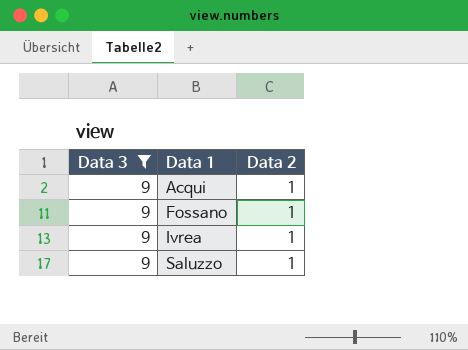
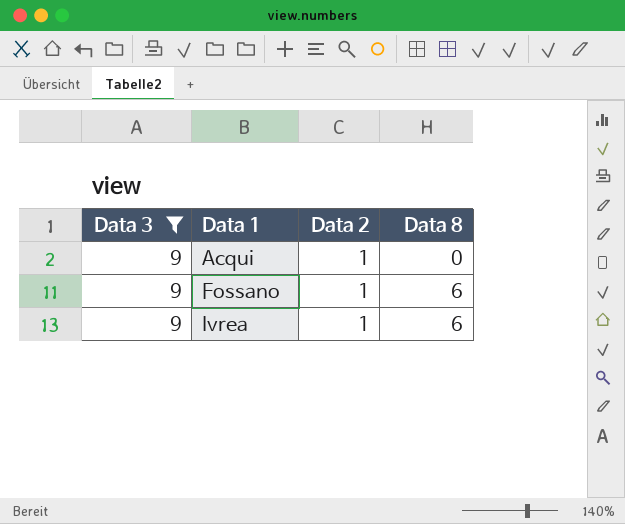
column Data 8 | position: none -> 4
row Saluzzo: 9 | 1 -> none

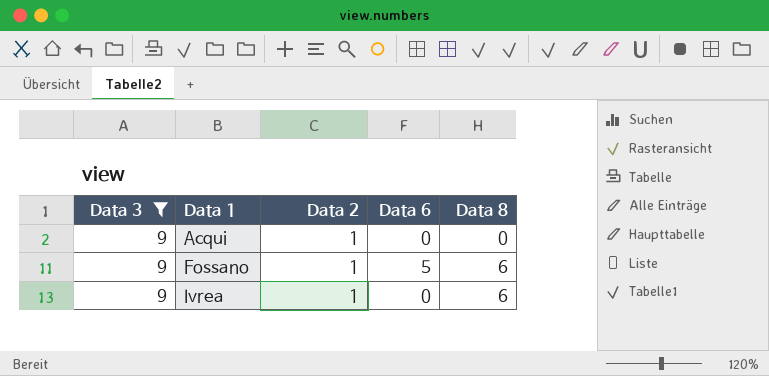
column Data 6 | position: none -> 4

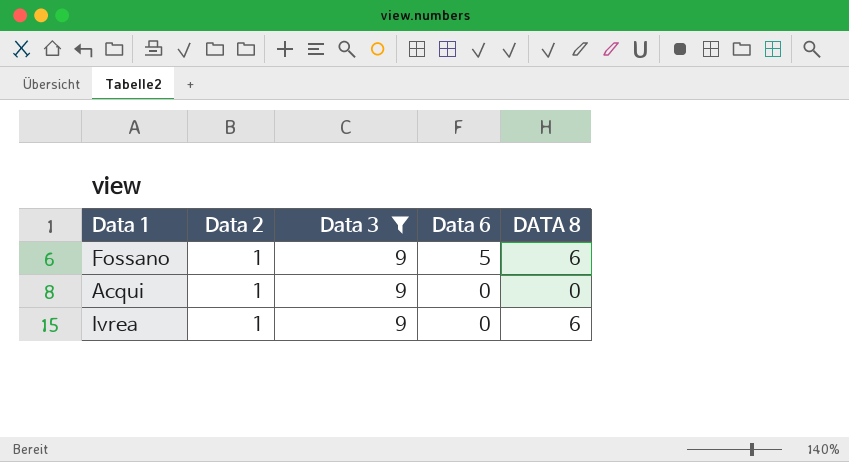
row order: Data 1 ascending -> Data 6 descending
column Data 3 | position: 1 -> 3
column name: Data 8 -> DATA 8

